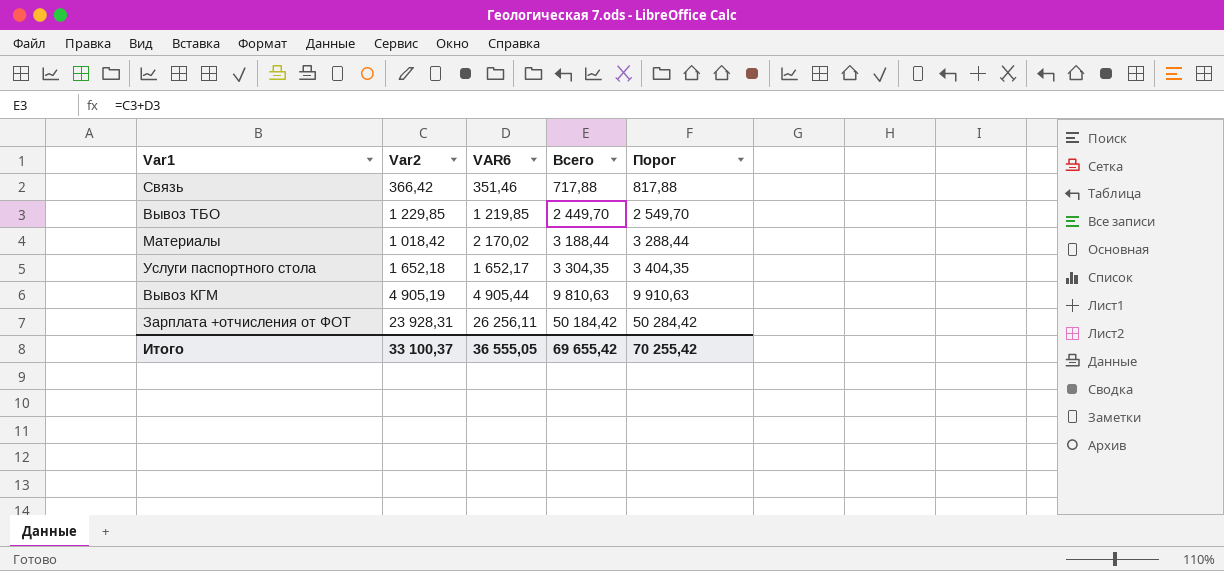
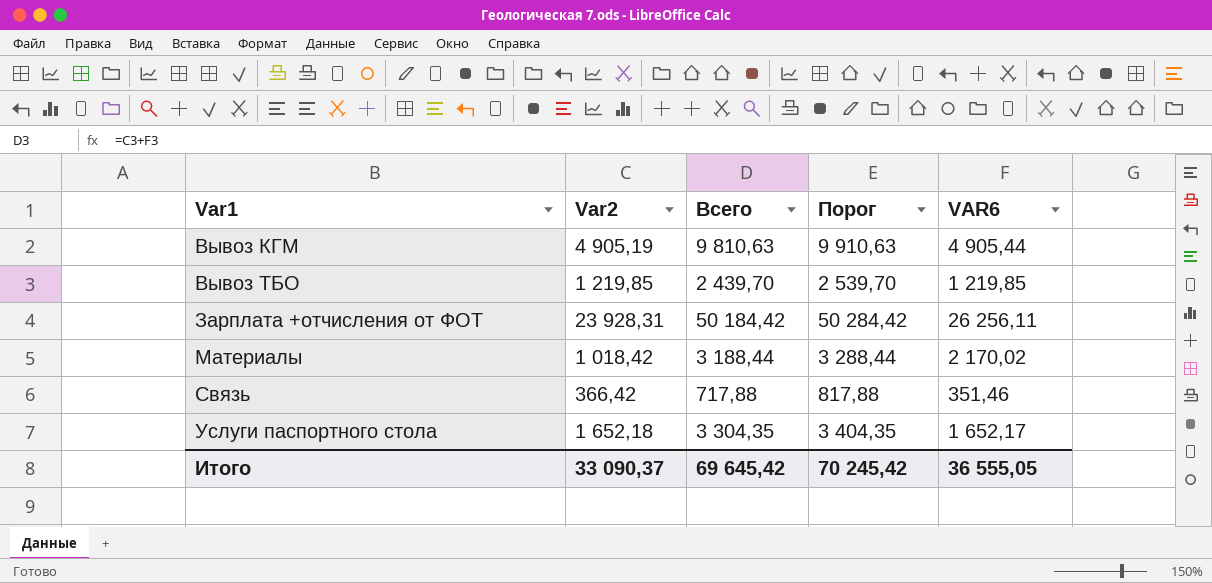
row order: Всего ascending -> Var1 ascending
column VAR6 | position: 3 -> 5
Вывоз ТБО | Var2: 1 229,85 -> 1 219,85
Вывоз ТБО | Всего: 2 449,70 -> 2 439,70
Вывоз ТБО | Порог: 2 549,70 -> 2 539,70
Итого | Var2: 33 100,37 -> 33 090,37
Итого | Всего: 69 655,42 -> 69 645,42
Итого | Порог: 70 255,42 -> 70 245,42

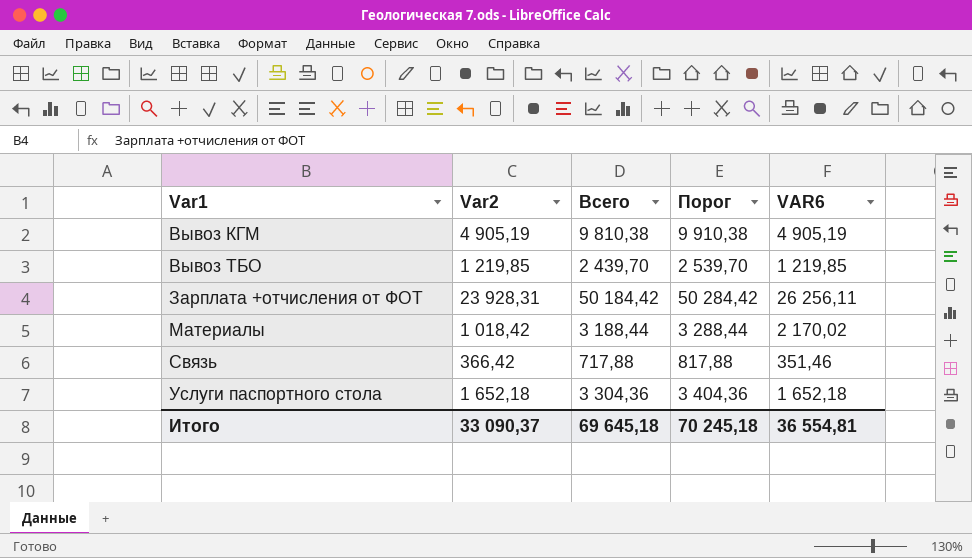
Вывоз КГМ | Всего: 9 810,63 -> 9 810,38
Вывоз КГМ | Порог: 9 910,63 -> 9 910,38
Вывоз КГМ | VAR6: 4 905,44 -> 4 905,19
Услуги паспортного стола | Всего: 3 304,35 -> 3 304,36
Услуги паспортного стола | Порог: 3 404,35 -> 3 404,36
Услуги паспортного стола | VAR6: 1 652,17 -> 1 652,18
Итого | Всего: 69 645,42 -> 69 645,18
Итого | Порог: 70 245,42 -> 70 245,18
Итого | VAR6: 36 555,05 -> 36 554,81

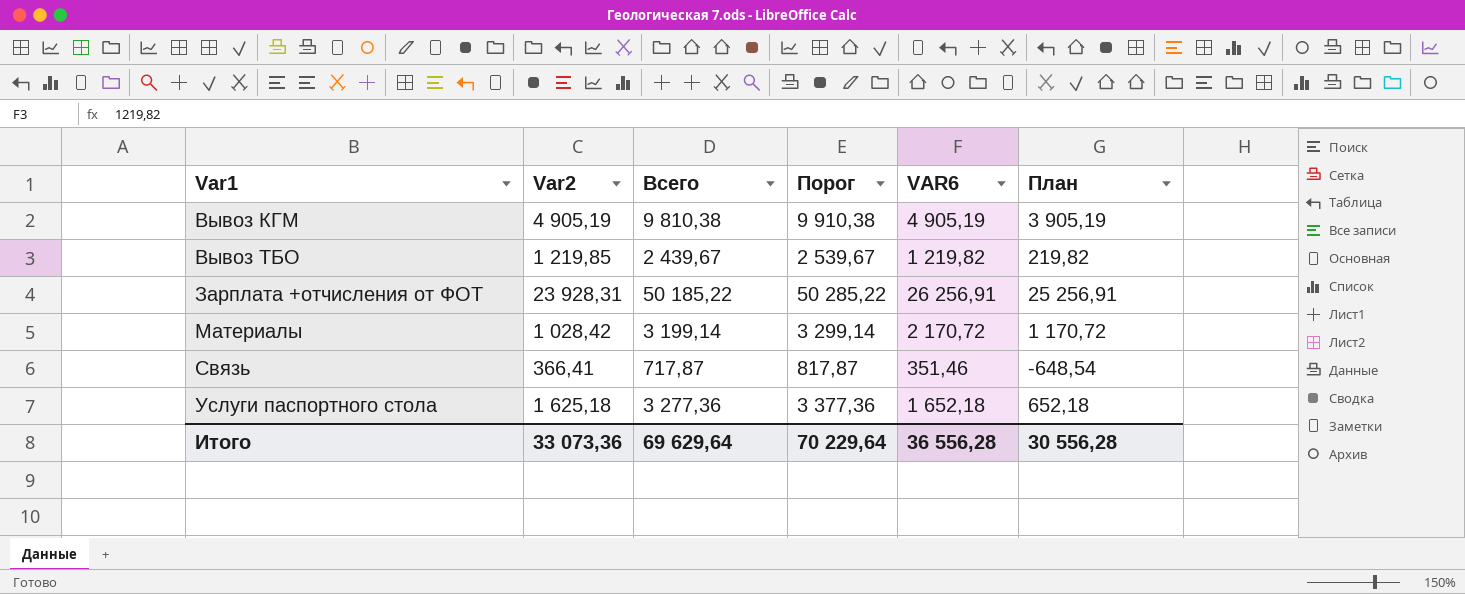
column План | formula: none -> [VAR6] - 1000
Вывоз ТБО | Всего: 2 439,70 -> 2 439,67
Вывоз ТБО | Порог: 2 539,70 -> 2 539,67
Вывоз ТБО | VAR6: 1 219,85 -> 1 219,82
Зарплата +отчисления от ФОТ | Всего: 50 184,42 -> 50 185,22
Зарплата +отчисления от ФОТ | Порог: 50 284,42 -> 50 285,22
Зарплата +отчисления от ФОТ | VAR6: 26 256,11 -> 26 256,91
Материалы | Var2: 1 018,42 -> 1 028,42
Материалы | Всего: 3 188,44 -> 3 199,14
Материалы | Порог: 3 288,44 -> 3 299,14
Материалы | VAR6: 2 170,02 -> 2 170,72
Связь | Var2: 366,42 -> 366,41
Связь | Всего: 717,88 -> 717,87
Связь | Порог: 817,88 -> 817,87
Услуги паспортного стола | Var2: 1 652,18 -> 1 625,18
Услуги паспортного стола | Всего: 3 304,36 -> 3 277,36
Услуги паспортного стола | Порог: 3 404,36 -> 3 377,36
Итого | Var2: 33 090,37 -> 33 073,36
Итого | Всего: 69 645,18 -> 69 629,64
Итого | Порог: 70 245,18 -> 70 229,64
Итого | VAR6: 36 554,81 -> 36 556,28

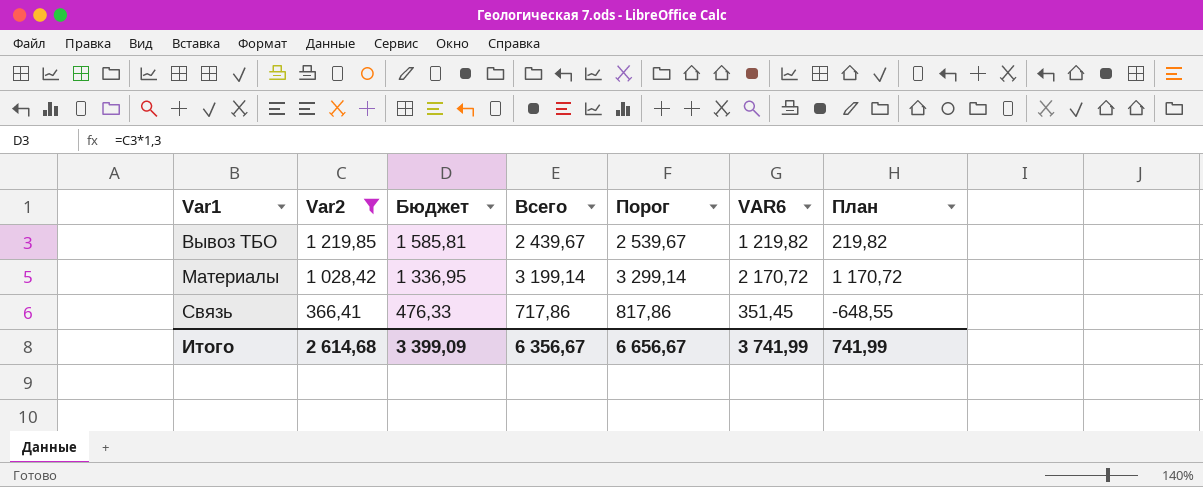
filter: none -> Var2 <= 1 219,85
column Бюджет | formula: none -> [Var2] * 1,3
Связь | Всего: 717,87 -> 717,86
Связь | Порог: 817,87 -> 817,86
Связь | VAR6: 351,46 -> 351,45
Связь | План: -648,54 -> -648,55
Итого | Var2: 33 073,36 -> 2 614,68
Итого | Всего: 69 629,64 -> 6 356,67
Итого | Порог: 70 229,64 -> 6 656,67
Итого | VAR6: 36 556,28 -> 3 741,99
Итого | План: 30 556,28 -> 741,99

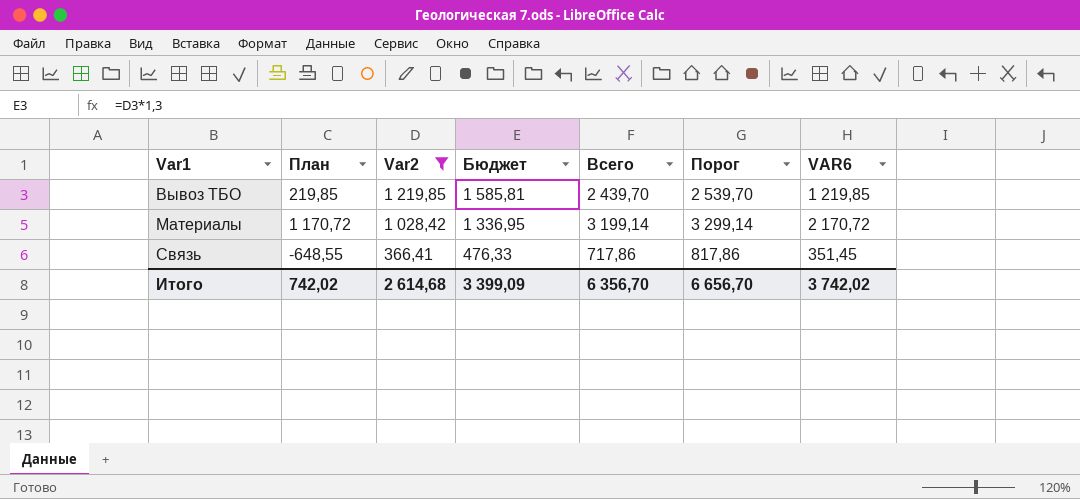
column План | position: 7 -> 2
Вывоз ТБО | План: 219,82 -> 219,85
Вывоз ТБО | Всего: 2 439,67 -> 2 439,70
Вывоз ТБО | Порог: 2 539,67 -> 2 539,70
Вывоз ТБО | VAR6: 1 219,82 -> 1 219,85
Итого | План: 741,99 -> 742,02
Итого | Всего: 6 356,67 -> 6 356,70
Итого | Порог: 6 656,67 -> 6 656,70
Итого | VAR6: 3 741,99 -> 3 742,02

